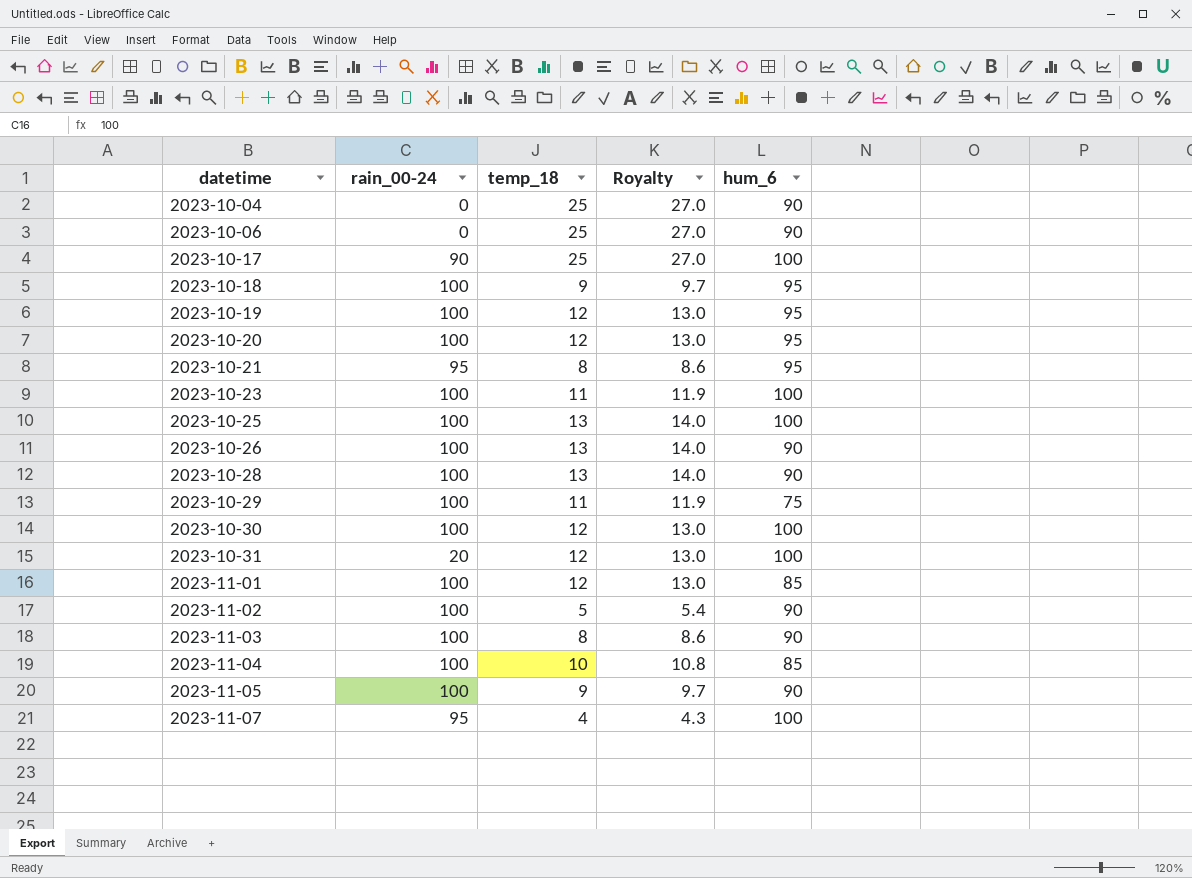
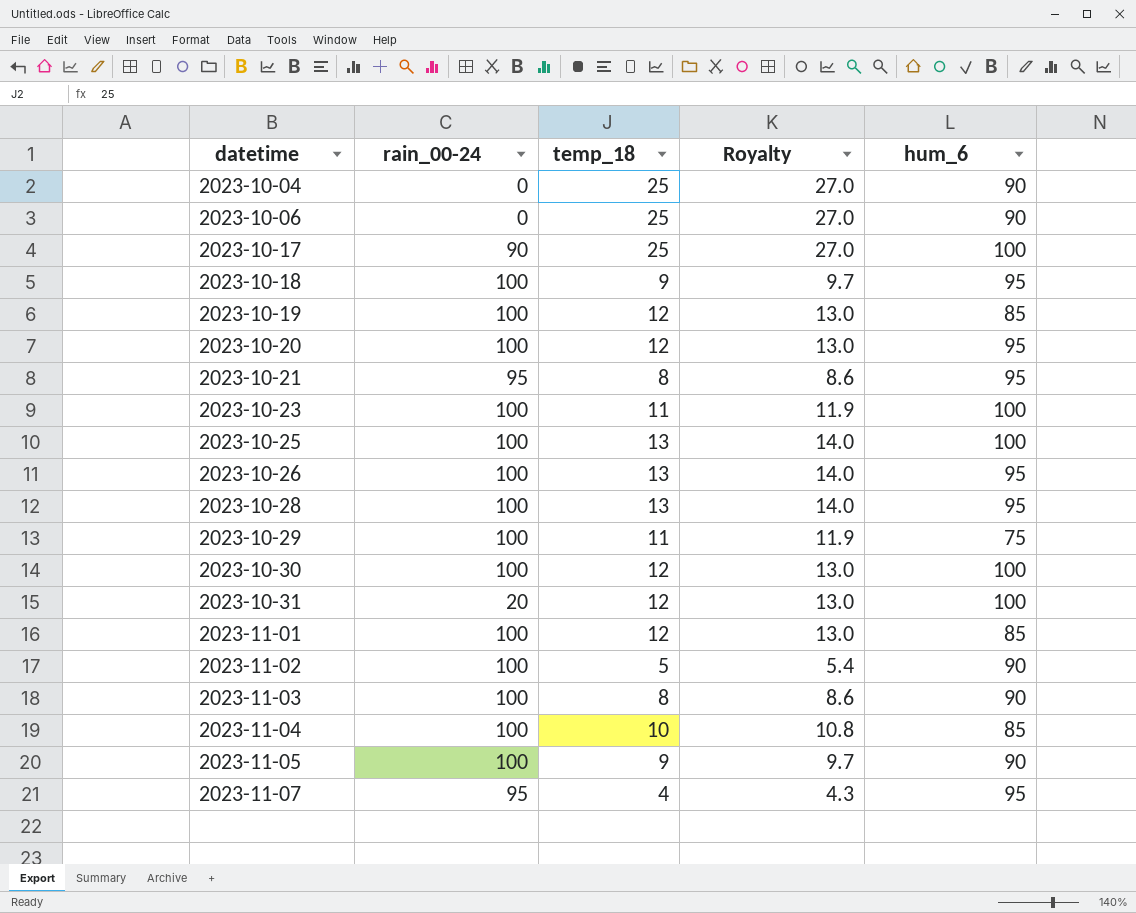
2023-10-19 | hum_6: 95 -> 85
2023-10-26 | hum_6: 90 -> 95
2023-10-28 | hum_6: 90 -> 95
2023-11-07 | hum_6: 100 -> 95

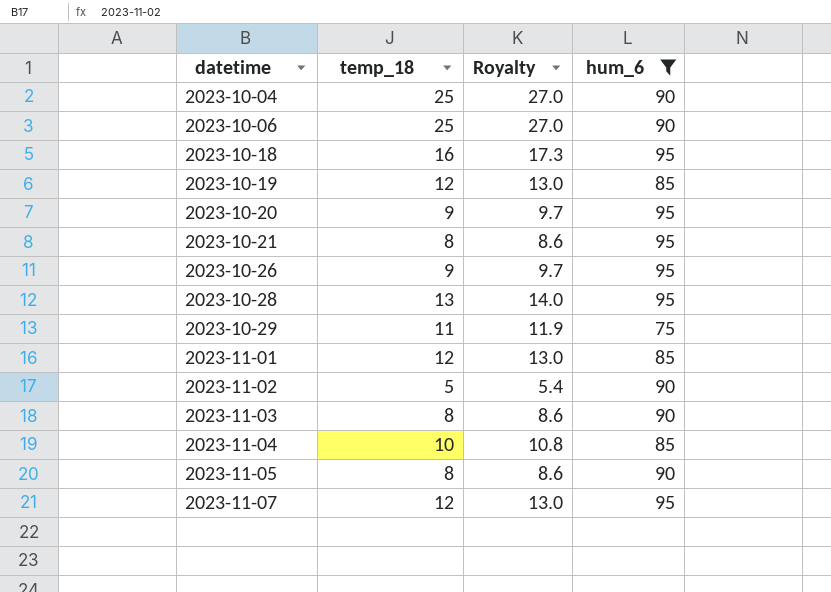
filter: none -> hum_6 != 100
column rain_00-24 | position: 2 -> none
2023-10-18 | temp_18: 9 -> 16
2023-10-18 | Royalty: 9.7 -> 17.3
2023-10-20 | temp_18: 12 -> 9
2023-10-20 | Royalty: 13.0 -> 9.7
2023-10-26 | temp_18: 13 -> 9
2023-10-26 | Royalty: 14.0 -> 9.7
2023-11-05 | temp_18: 9 -> 8
2023-11-05 | Royalty: 9.7 -> 8.6
2023-11-07 | temp_18: 4 -> 12
2023-11-07 | Royalty: 4.3 -> 13.0

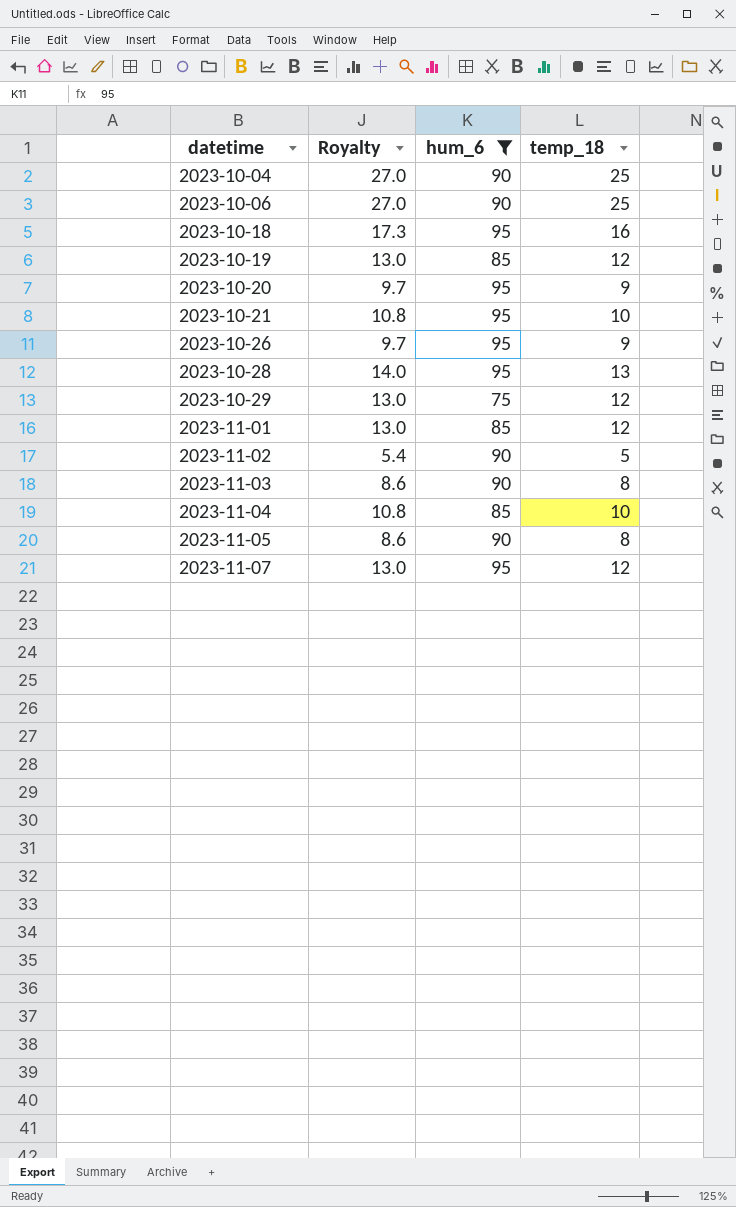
column temp_18 | position: 2 -> 4
2023-10-21 | Royalty: 8.6 -> 10.8
2023-10-21 | temp_18: 8 -> 10
2023-10-29 | Royalty: 11.9 -> 13.0
2023-10-29 | temp_18: 11 -> 12

